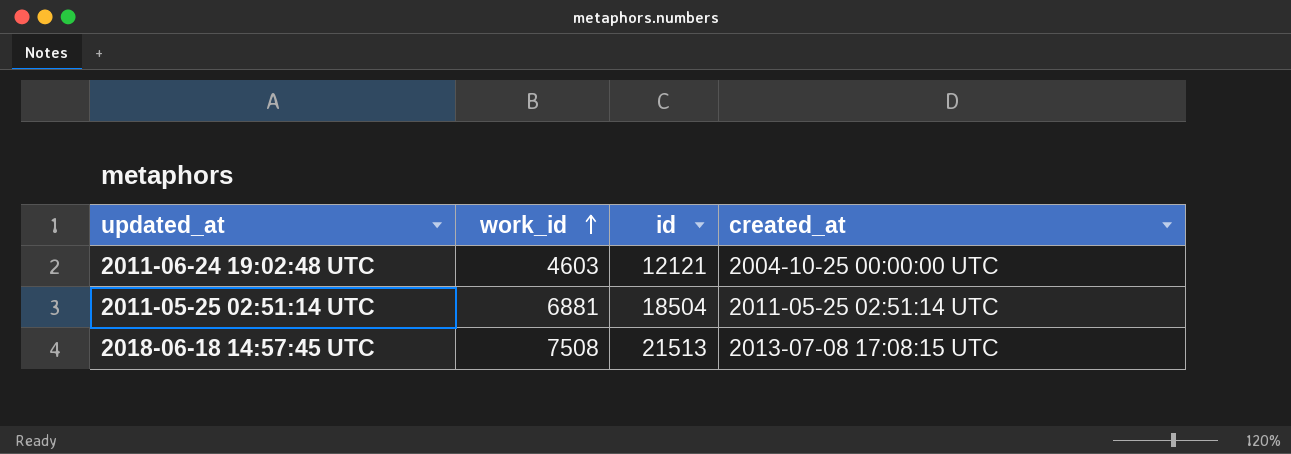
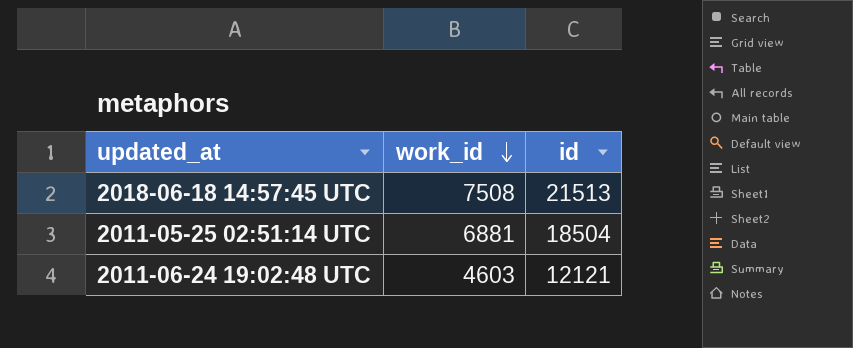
row order: work_id ascending -> work_id descending
column created_at | position: 4 -> none

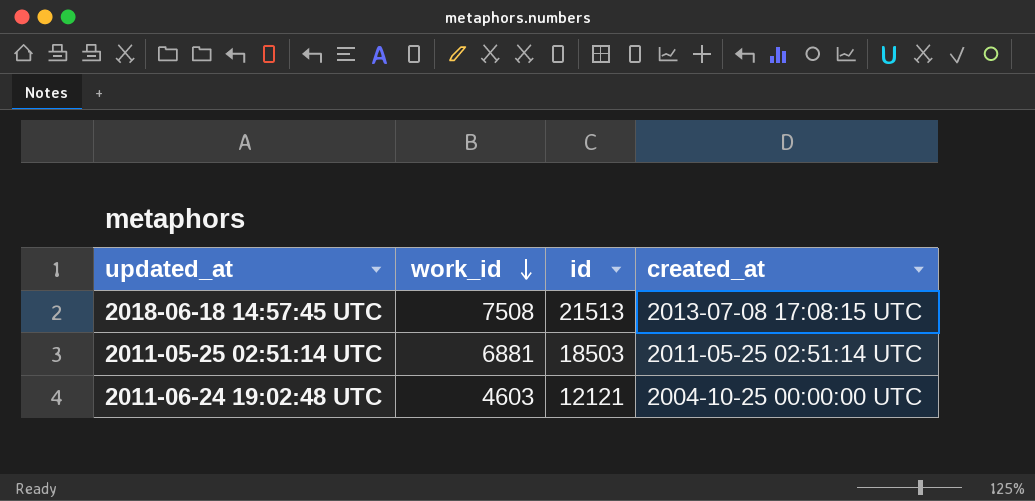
column created_at | position: none -> 4
2011-05-25 02:51:14 UTC | id: 18504 -> 18503

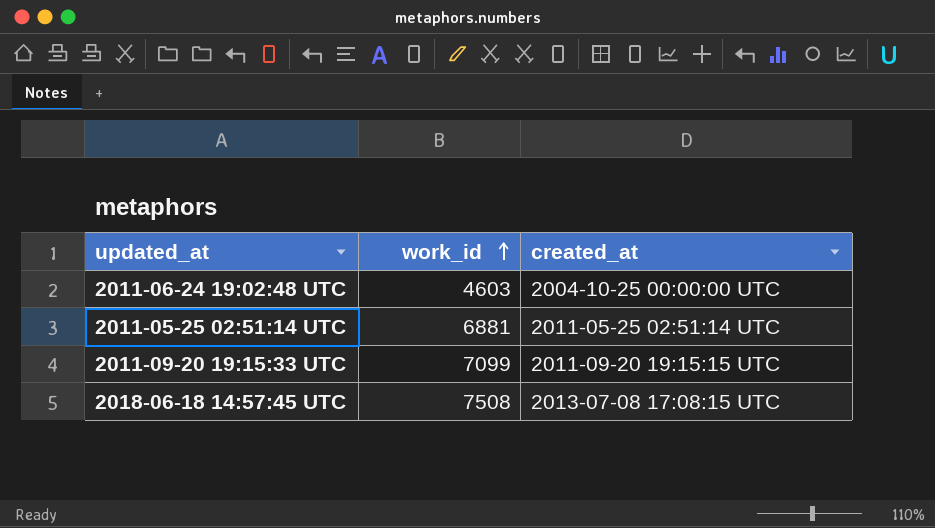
row order: work_id descending -> work_id ascending
column id | position: 3 -> none
row 2011-09-20 19:15:33 UTC: none -> 7099 | 2011-09-20 19:15:15 UTC

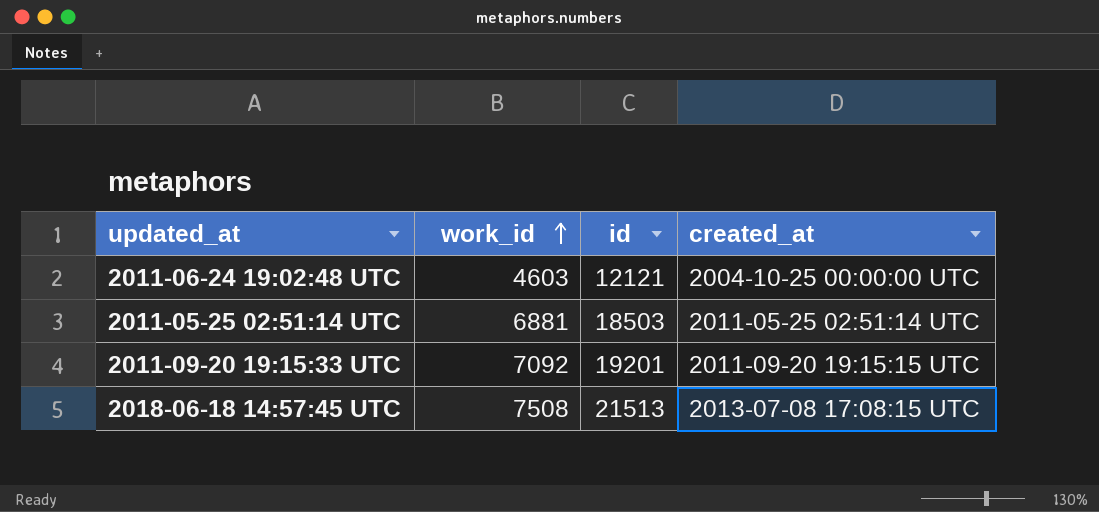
column id | position: none -> 3
2011-09-20 19:15:33 UTC | work_id: 7099 -> 7092

